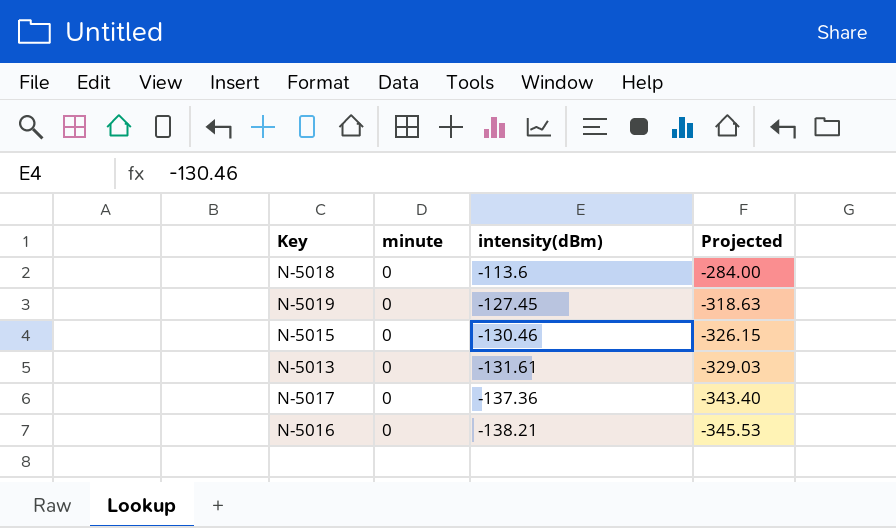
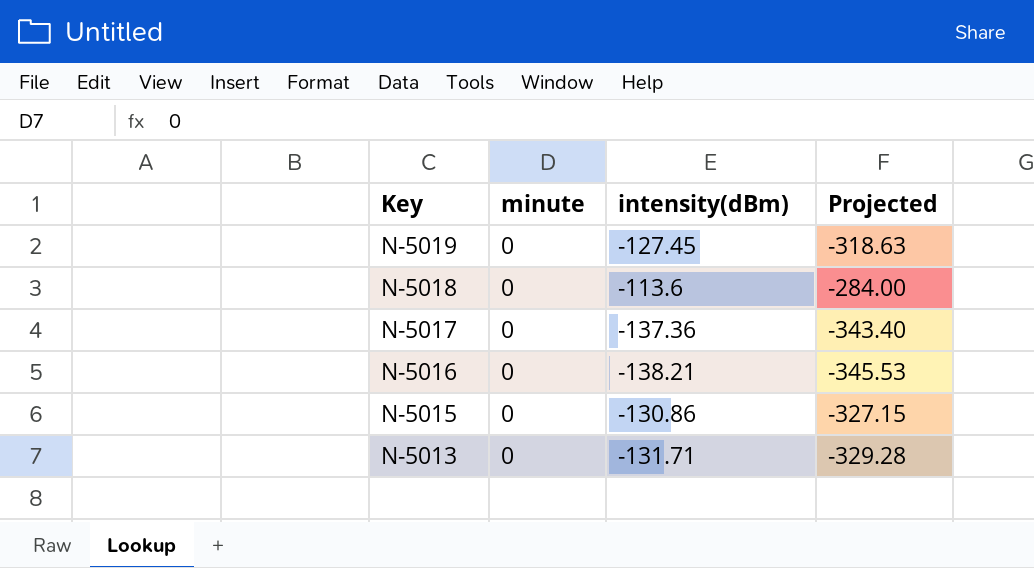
row order: intensity(dBm) descending -> Key descending
N-5015 | intensity(dBm): -130.46 -> -130.86
N-5015 | Projected: -326.15 -> -327.15
N-5013 | intensity(dBm): -131.61 -> -131.71
N-5013 | Projected: -329.03 -> -329.28

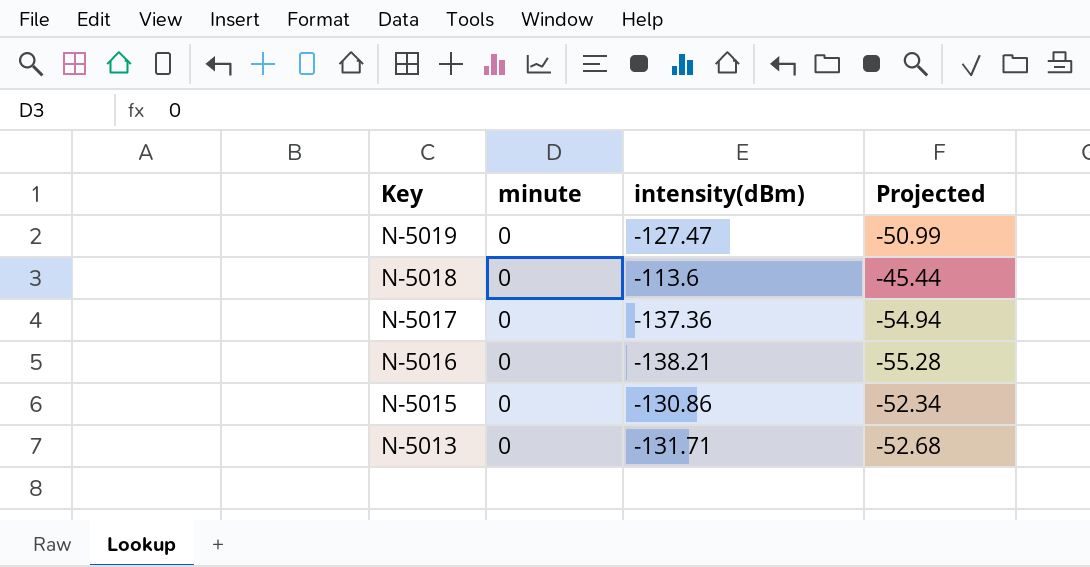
column Projected | formula: [intensity(dBm)] * 2.5 -> [intensity(dBm)] * 0.4
N-5019 | intensity(dBm): -127.45 -> -127.47

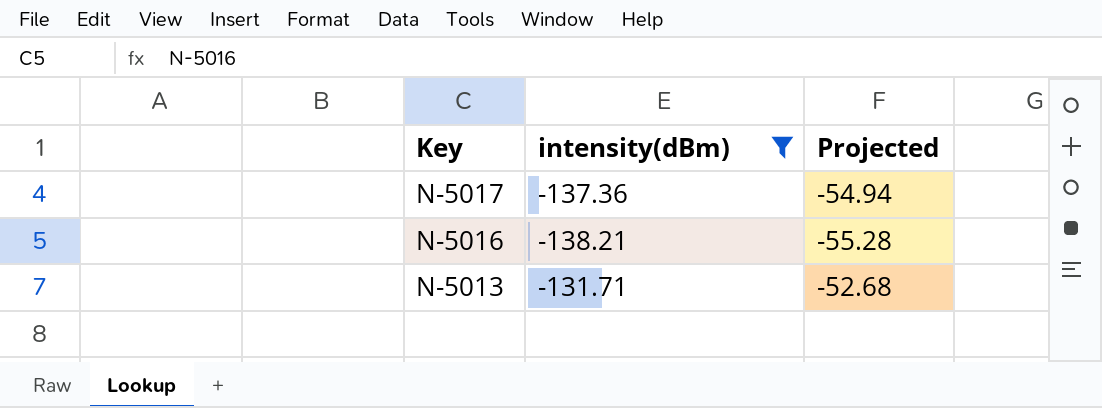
filter: none -> intensity(dBm) <= -131.71
column minute | position: 2 -> none

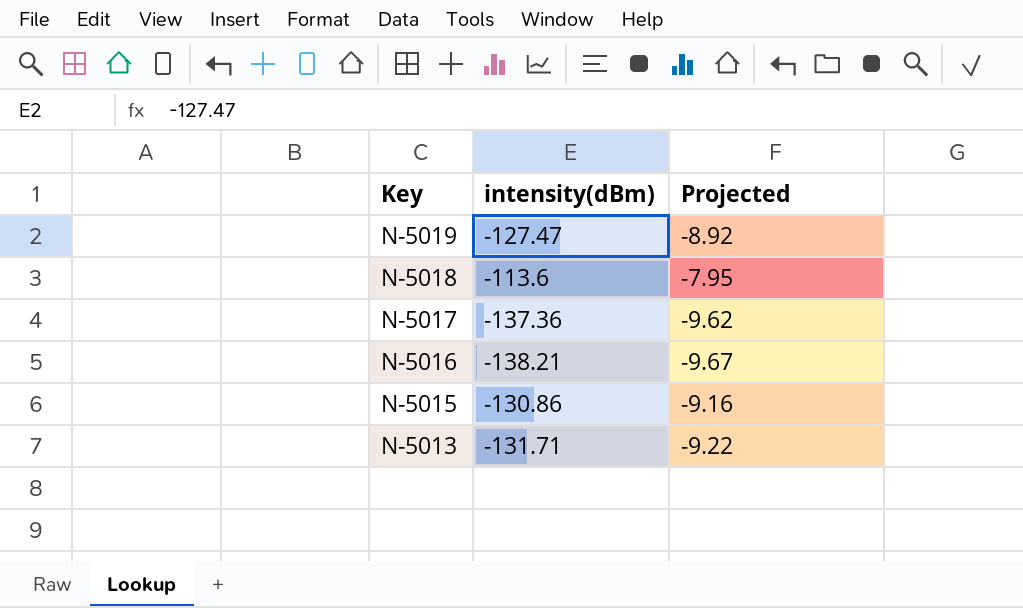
filter: intensity(dBm) <= -131.71 -> none
column Projected | formula: [intensity(dBm)] * 0.4 -> [intensity(dBm)] * 0.07

